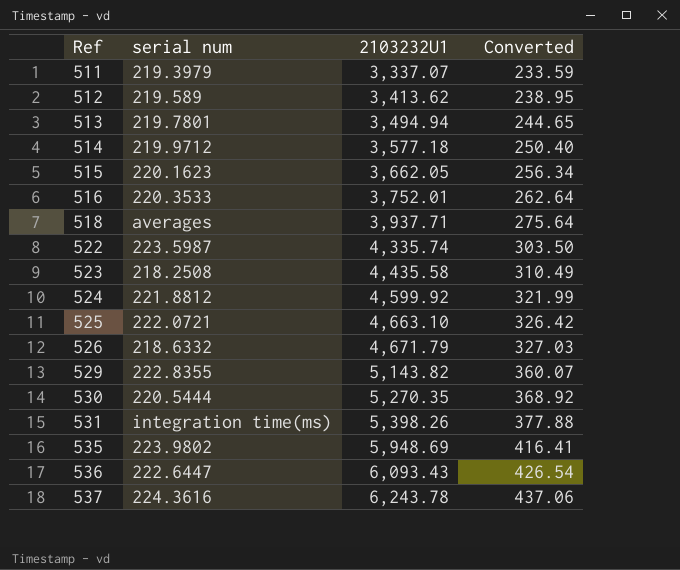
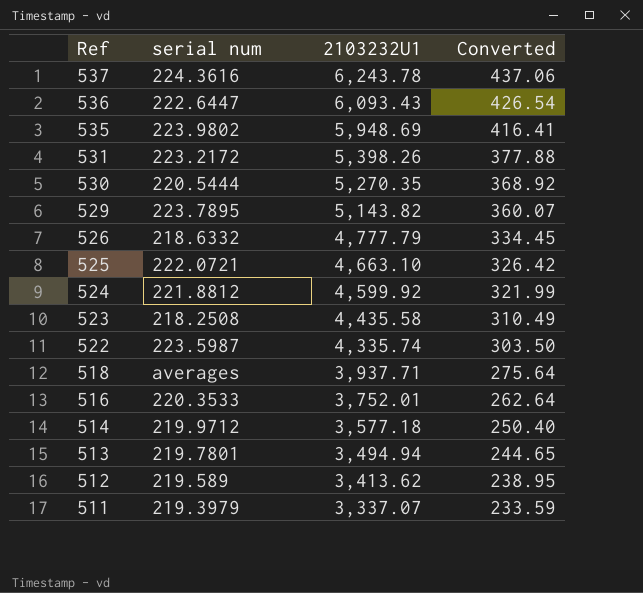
row order: Ref ascending -> Ref descending
row 515: 220.1623 | 3,662.05 | 256.34 -> none
531 | serial num: integration time(ms) -> 223.2172
529 | serial num: 222.8355 -> 223.7895
526 | 2103232U1: 4,671.79 -> 4,777.79
526 | Converted: 327.03 -> 334.45

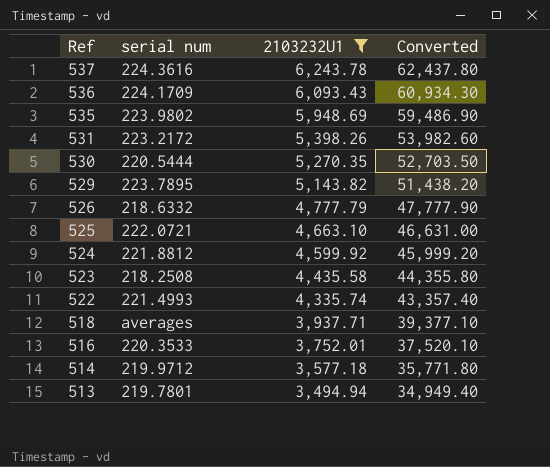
filter: none -> 2103232U1 >= 3,494.94
column Converted | formula: [2103232U1] * 0.07 -> [2103232U1] * 10
536 | serial num: 222.6447 -> 224.1709
522 | serial num: 223.5987 -> 221.4993

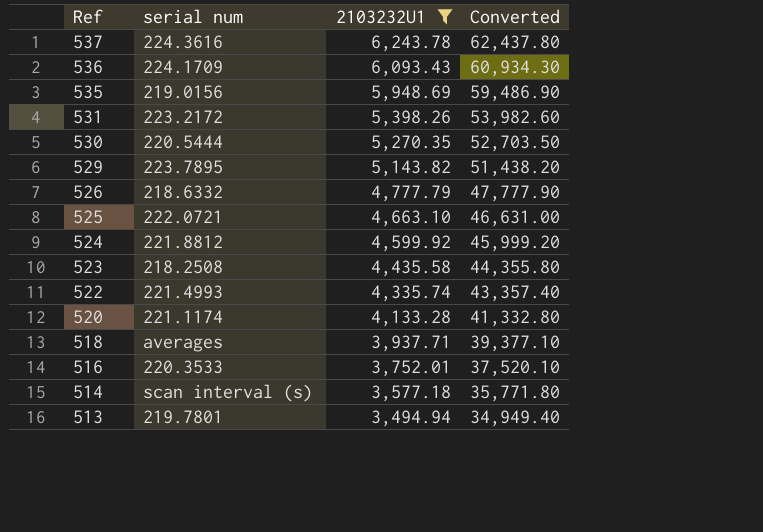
535 | serial num: 223.9802 -> 219.0156
row 520: none -> 221.1174 | 4,133.28 | 41,332.80
514 | serial num: 219.9712 -> scan interval (s)

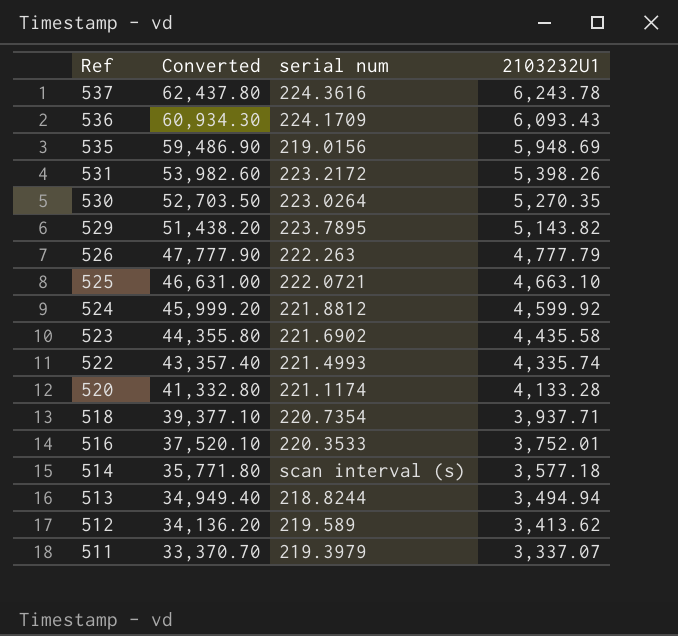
filter: 2103232U1 >= 3,494.94 -> none
column Converted | position: 4 -> 2
530 | serial num: 220.5444 -> 223.0264
526 | serial num: 218.6332 -> 222.263
523 | serial num: 218.2508 -> 221.6902
518 | serial num: averages -> 220.7354
513 | serial num: 219.7801 -> 218.8244

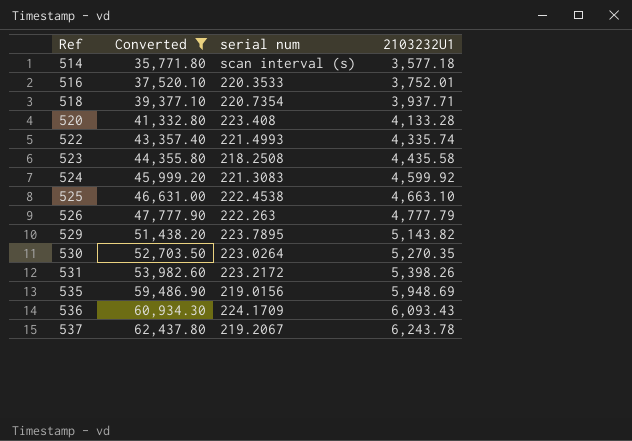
filter: none -> Converted >= 35,771.80
row order: Ref descending -> Ref ascending
520 | serial num: 221.1174 -> 223.408
523 | serial num: 221.6902 -> 218.2508
524 | serial num: 221.8812 -> 221.3083
525 | serial num: 222.0721 -> 222.4538
537 | serial num: 224.3616 -> 219.2067

